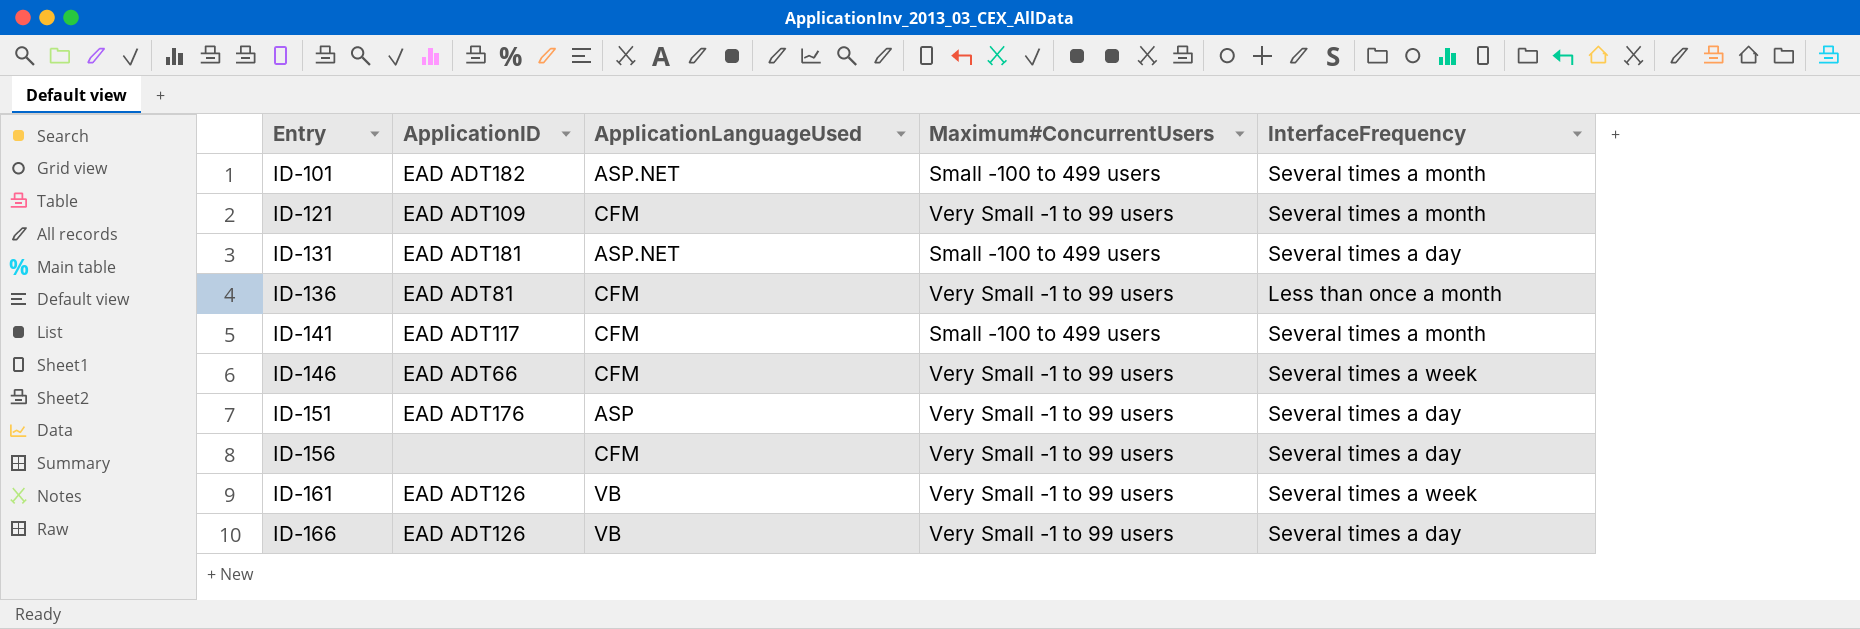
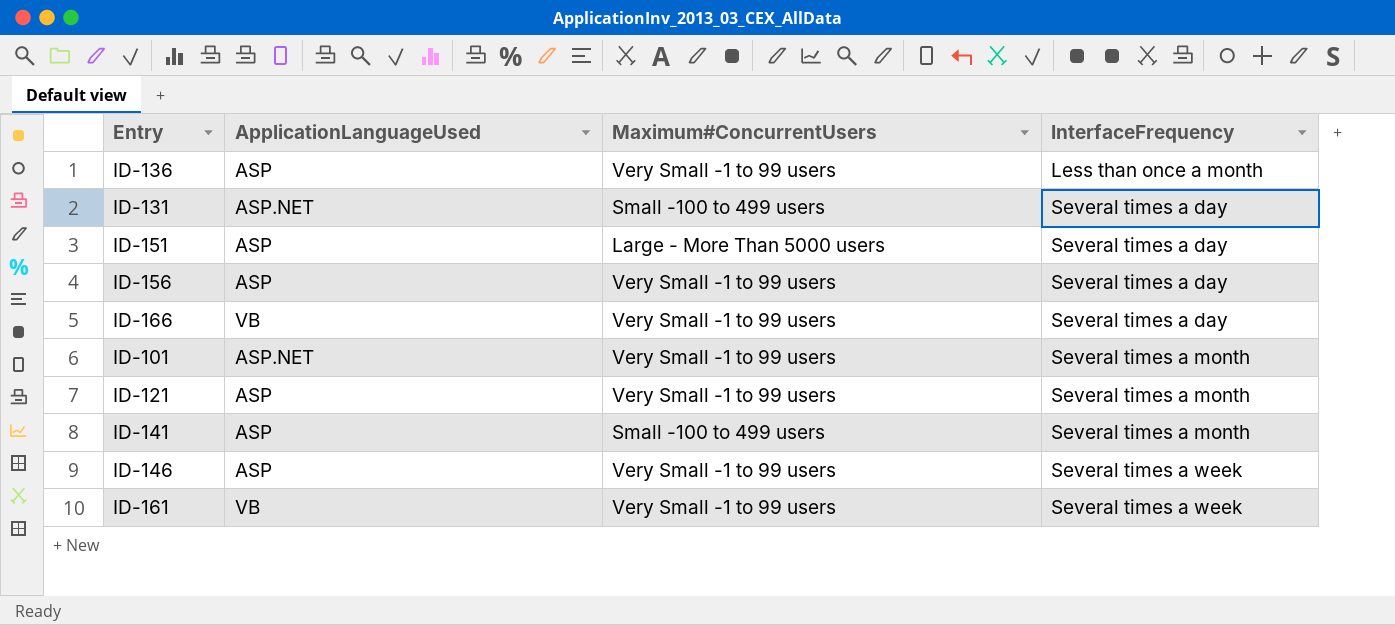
row order: Entry ascending -> InterfaceFrequency ascending
column ApplicationID | position: 2 -> none
ID-136 | ApplicationLanguageUsed: CFM -> ASP
ID-151 | Maximum#ConcurrentUsers: Very Small -1 to 99 users -> Large - More Than 5000 users
ID-156 | ApplicationLanguageUsed: CFM -> ASP
ID-101 | Maximum#ConcurrentUsers: Small -100 to 499 users -> Very Small -1 to 99 users
ID-121 | ApplicationLanguageUsed: CFM -> ASP
ID-141 | ApplicationLanguageUsed: CFM -> ASP
ID-146 | ApplicationLanguageUsed: CFM -> ASP

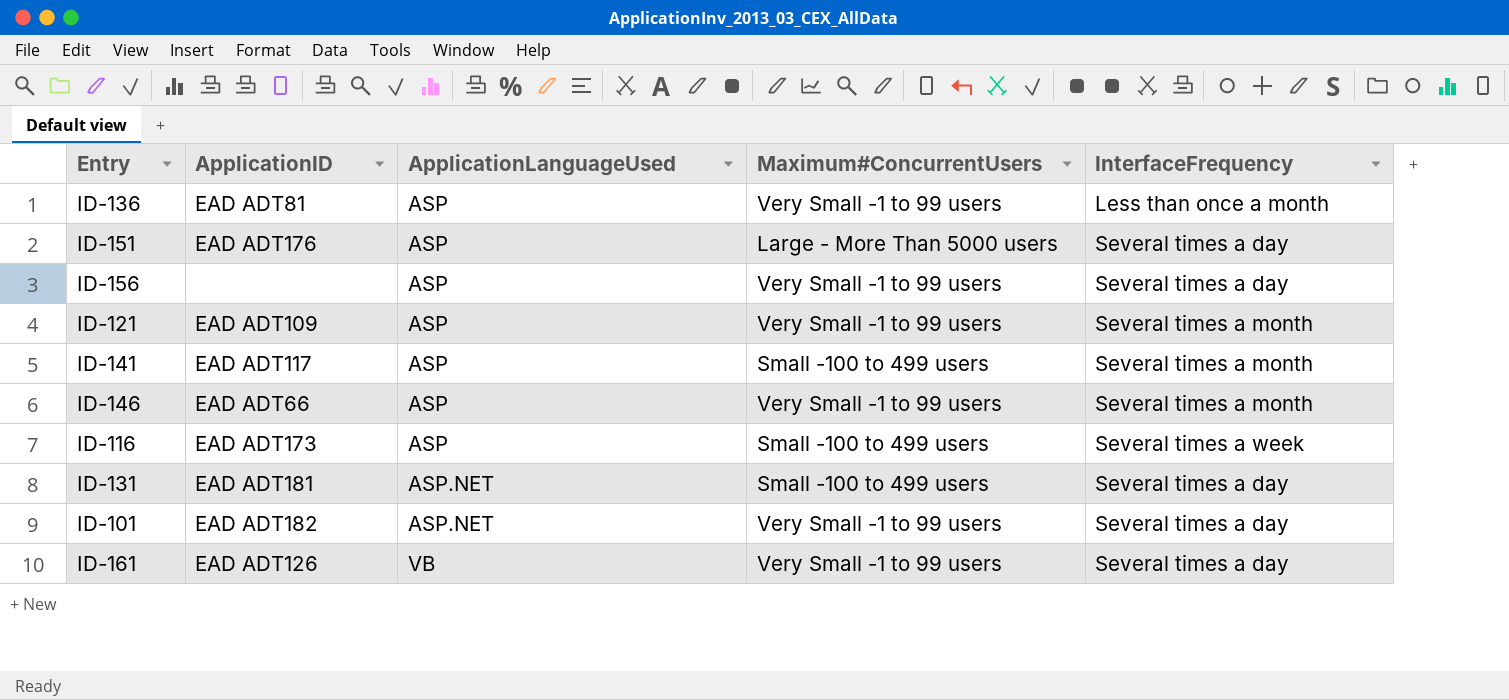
row order: InterfaceFrequency ascending -> ApplicationLanguageUsed ascending
column ApplicationID | position: none -> 2
row ID-166: VB | Very Small -1 to 99 users | Several times a day -> none
ID-146 | InterfaceFrequency: Several times a week -> Several times a month
row ID-116: none -> EAD ADT173 | ASP | Small -100 to 499 users | Several times a week
ID-101 | InterfaceFrequency: Several times a month -> Several times a day
ID-161 | InterfaceFrequency: Several times a week -> Several times a day

